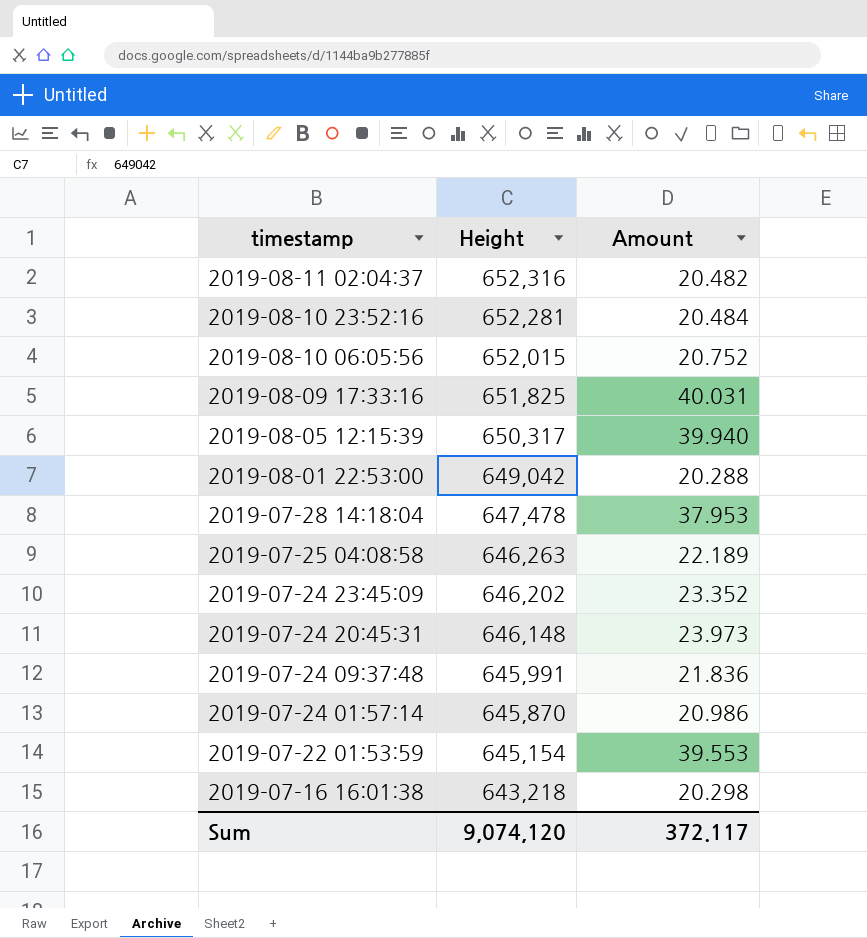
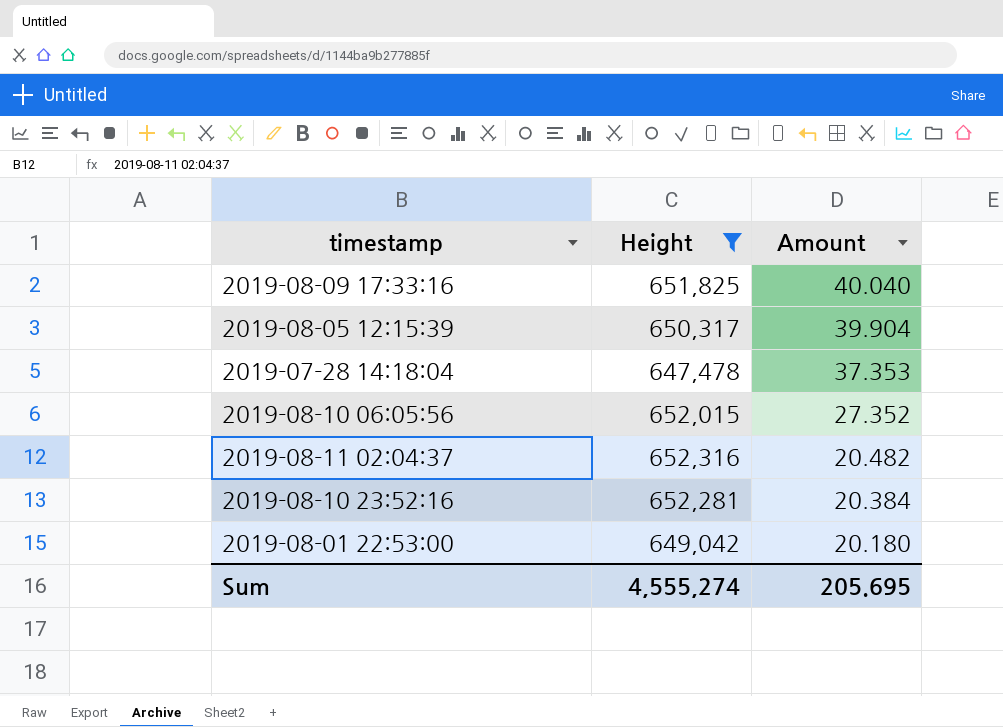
filter: none -> Height >= 647,478
row order: timestamp descending -> Amount descending
2019-08-09 17:33:16 | Amount: 40.031 -> 40.040
2019-08-05 12:15:39 | Amount: 39.940 -> 39.904
2019-07-28 14:18:04 | Amount: 37.953 -> 37.353
2019-08-10 06:05:56 | Amount: 20.752 -> 27.352
2019-08-10 23:52:16 | Amount: 20.484 -> 20.384
2019-08-01 22:53:00 | Amount: 20.288 -> 20.180
Sum | Height: 9,074,120 -> 4,555,274
Sum | Amount: 372.117 -> 205.695

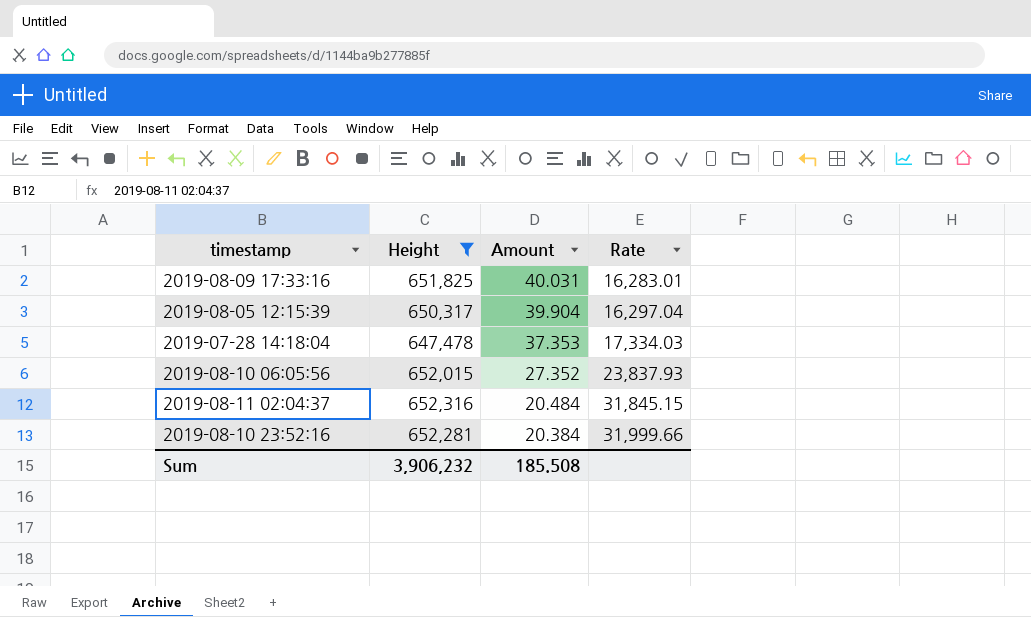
column Rate | formula: none -> [Height] / [Amount]
row 2019-08-01 22:53:00: 649,042 | 20.180 -> none
2019-08-09 17:33:16 | Amount: 40.040 -> 40.031
2019-08-11 02:04:37 | Amount: 20.482 -> 20.484
Sum | Height: 4,555,274 -> 3,906,232
Sum | Amount: 205.695 -> 185.508

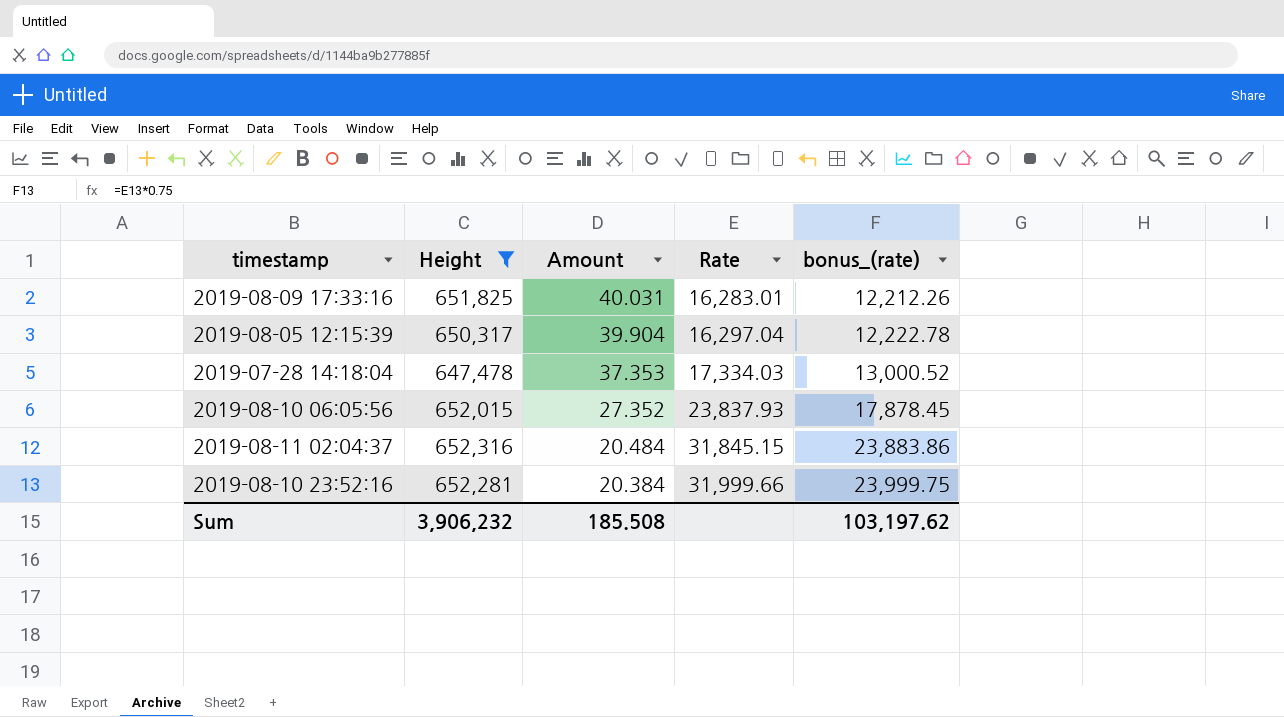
column bonus_(rate) | formula: none -> [Rate] * 0.75

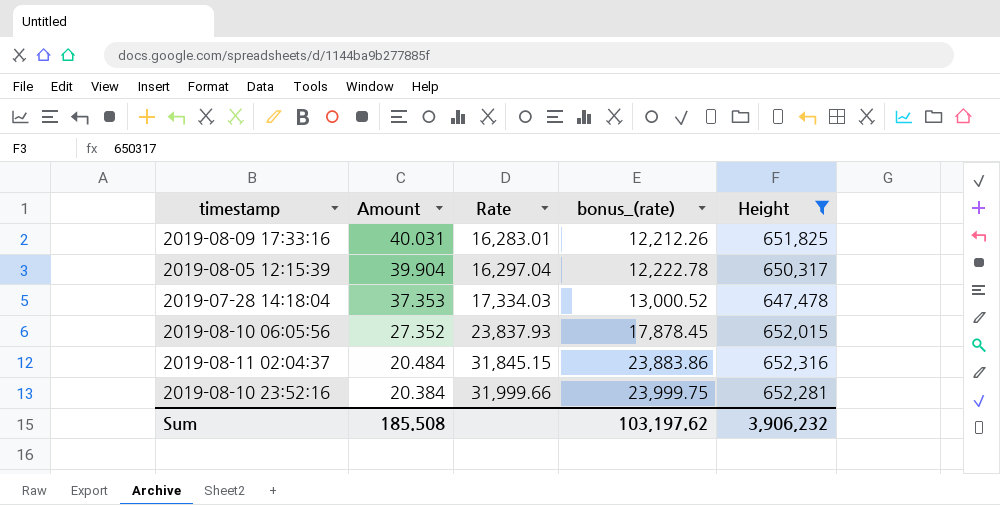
column Height | position: 2 -> 5

